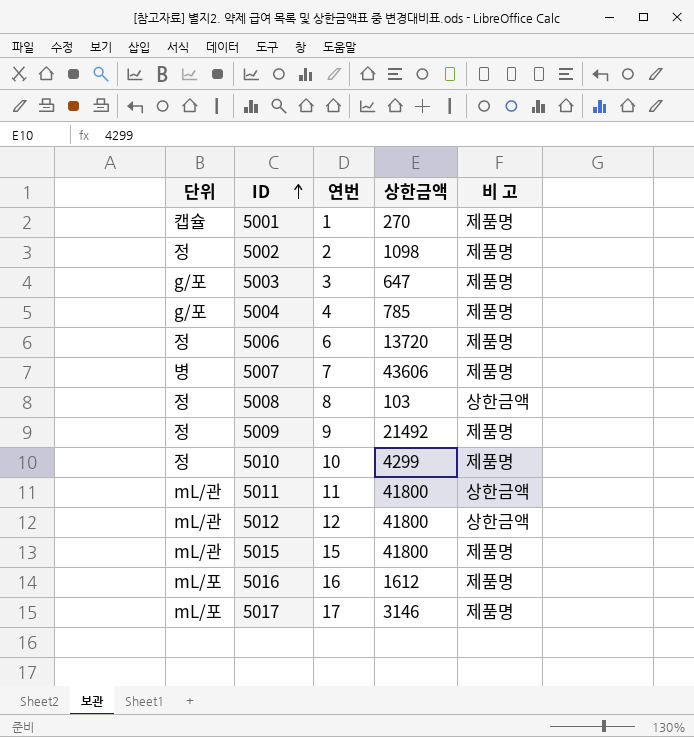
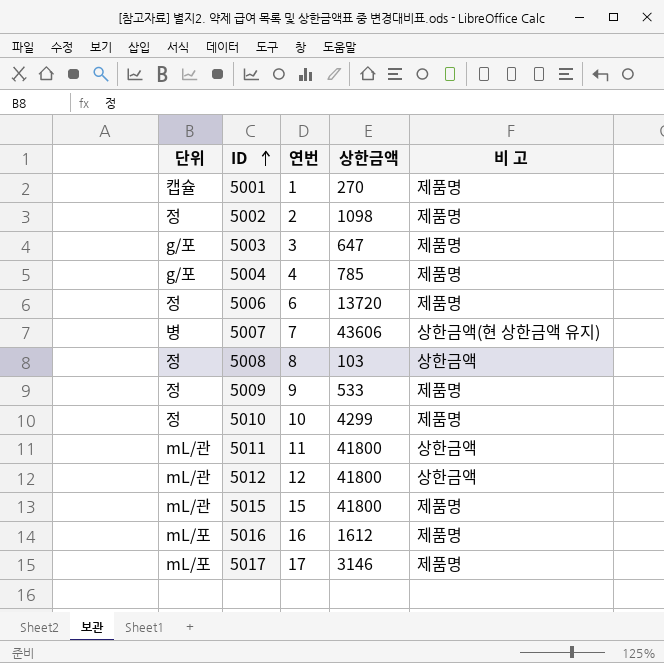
5007 | 비 고: 제품명 -> 상한금액(현 상한금액 유지)
5009 | 상한금액: 21492 -> 533

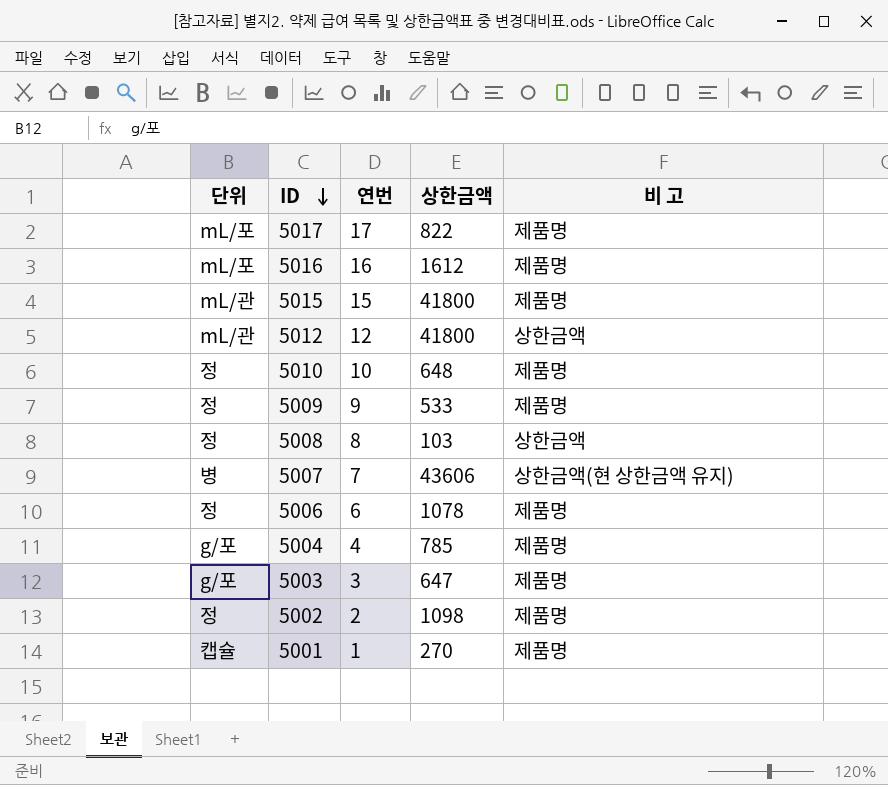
row order: ID ascending -> ID descending
row 5011: mL/관 | 11 | 41800 | 상한금액 -> none
5017 | 상한금액: 3146 -> 822
5010 | 상한금액: 4299 -> 648
5006 | 상한금액: 13720 -> 1078

